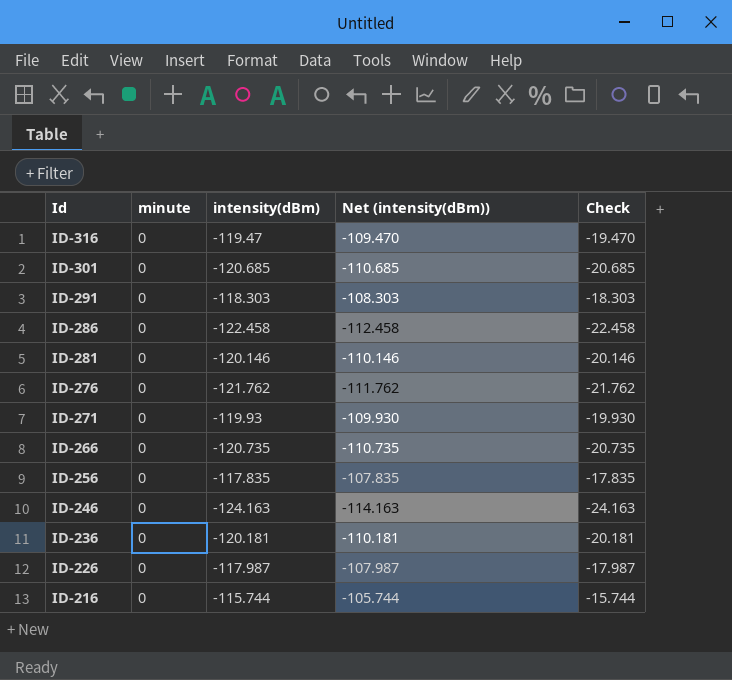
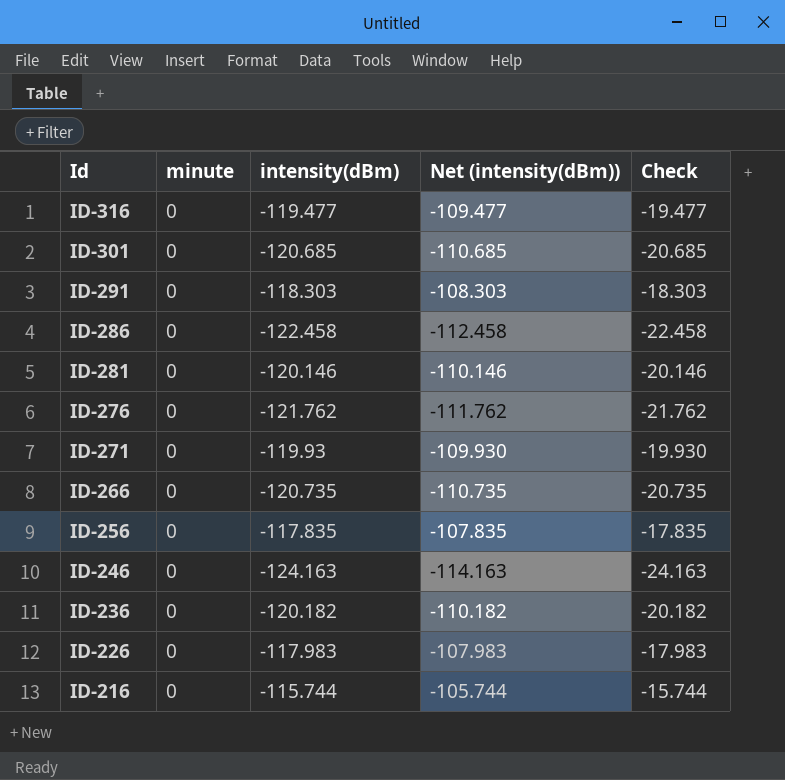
ID-316 | intensity(dBm): -119.47 -> -119.477
ID-316 | Net (intensity(dBm)): -109.470 -> -109.477
ID-316 | Check: -19.470 -> -19.477
ID-236 | intensity(dBm): -120.181 -> -120.182
ID-236 | Net (intensity(dBm)): -110.181 -> -110.182
ID-236 | Check: -20.181 -> -20.182
ID-226 | intensity(dBm): -117.987 -> -117.983
ID-226 | Net (intensity(dBm)): -107.987 -> -107.983
ID-226 | Check: -17.987 -> -17.983

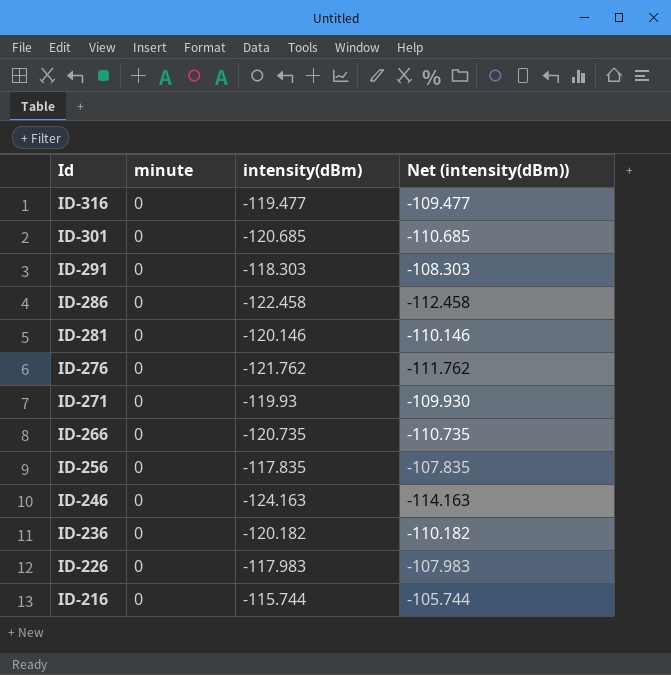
column Check | formula: [intensity(dBm)] + 100 -> none

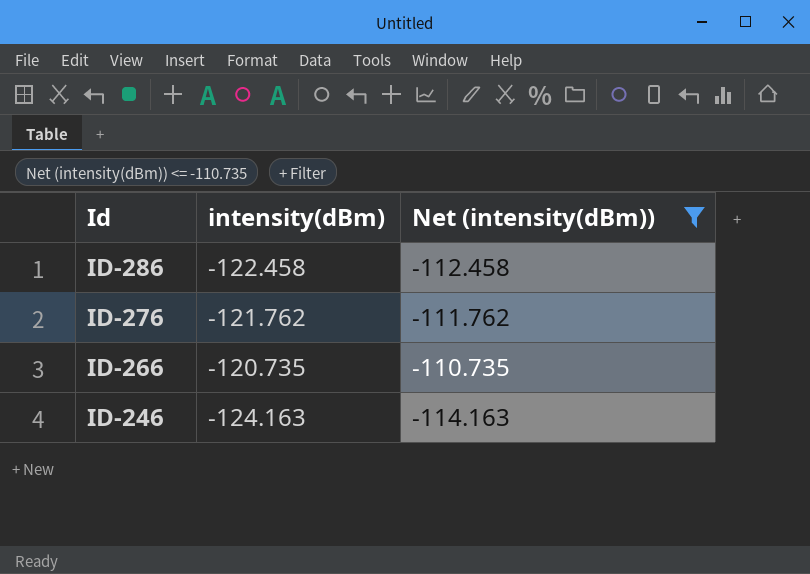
filter: none -> Net (intensity(dBm)) <= -110.735
column minute | position: 2 -> none

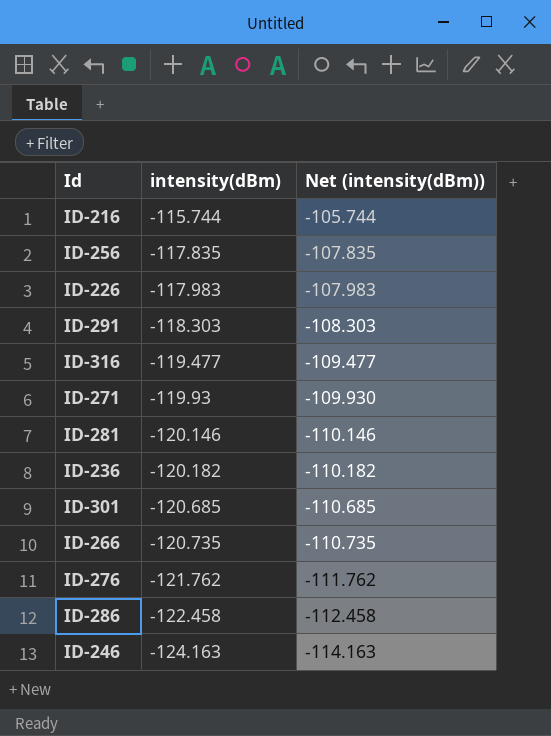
filter: Net (intensity(dBm)) <= -110.735 -> none
row order: Id descending -> intensity(dBm) descending

